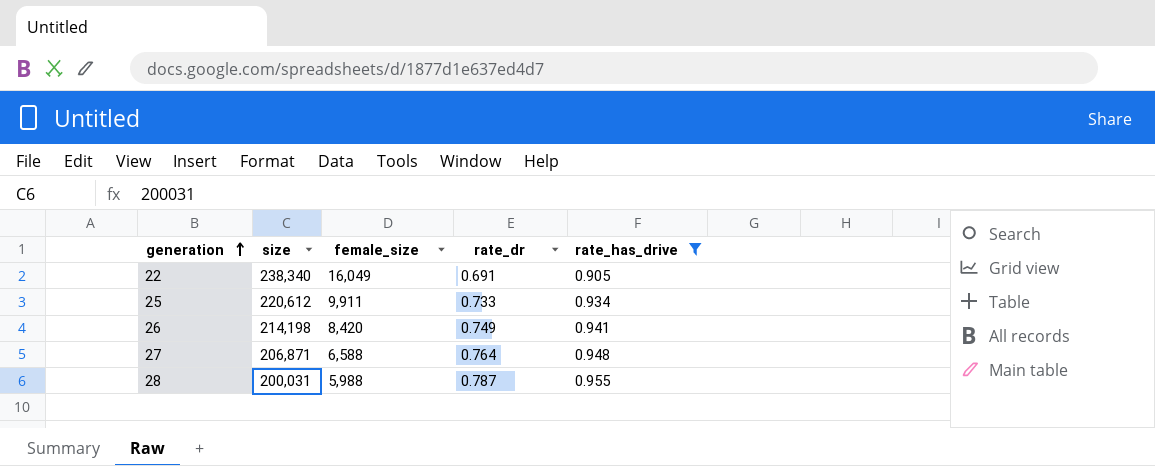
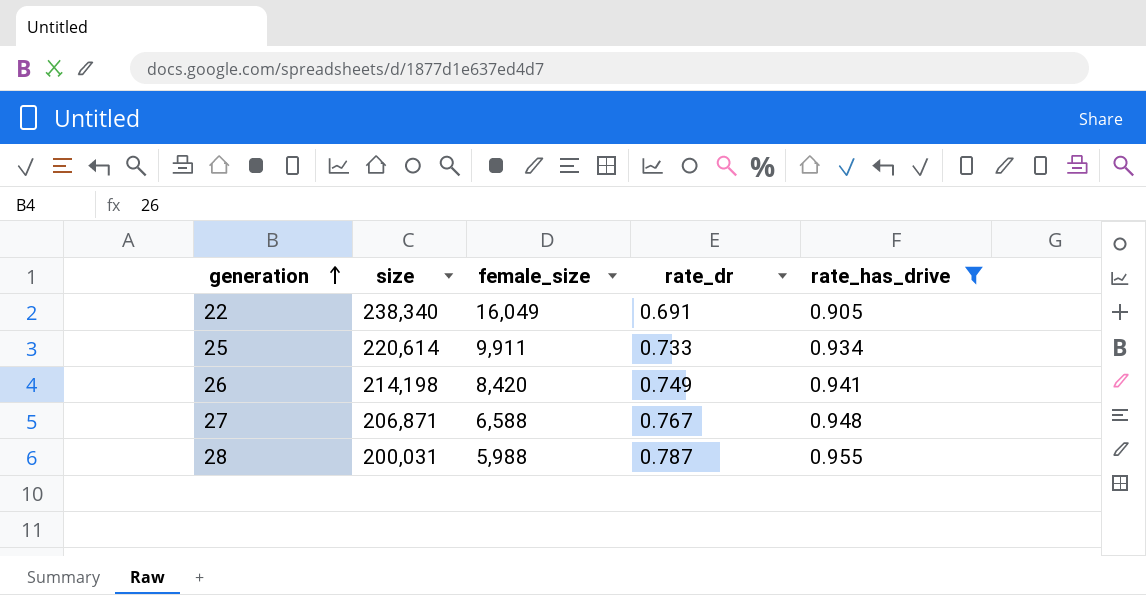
25 | size: 220,612 -> 220,614
27 | rate_dr: 0.764 -> 0.767

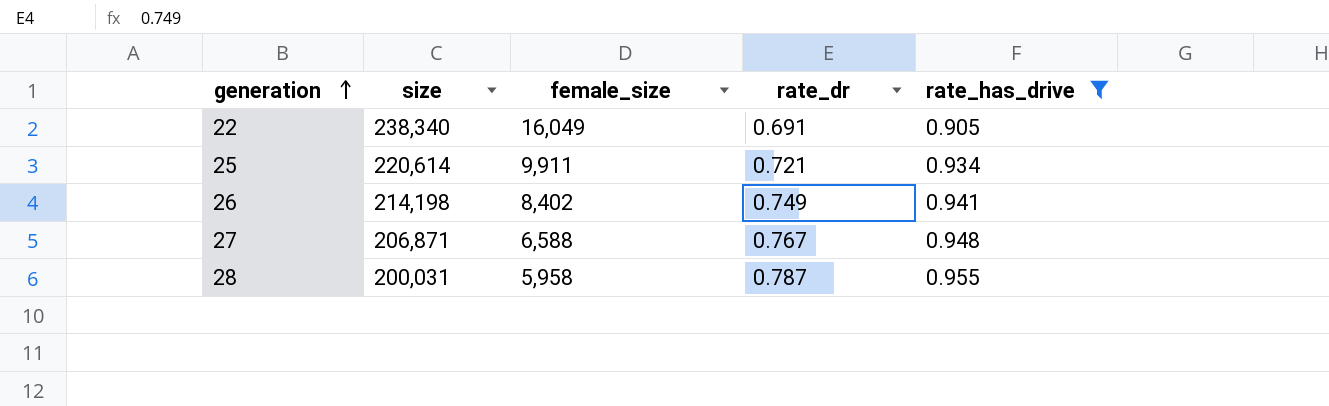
25 | rate_dr: 0.733 -> 0.721
26 | female_size: 8,420 -> 8,402
28 | female_size: 5,988 -> 5,958

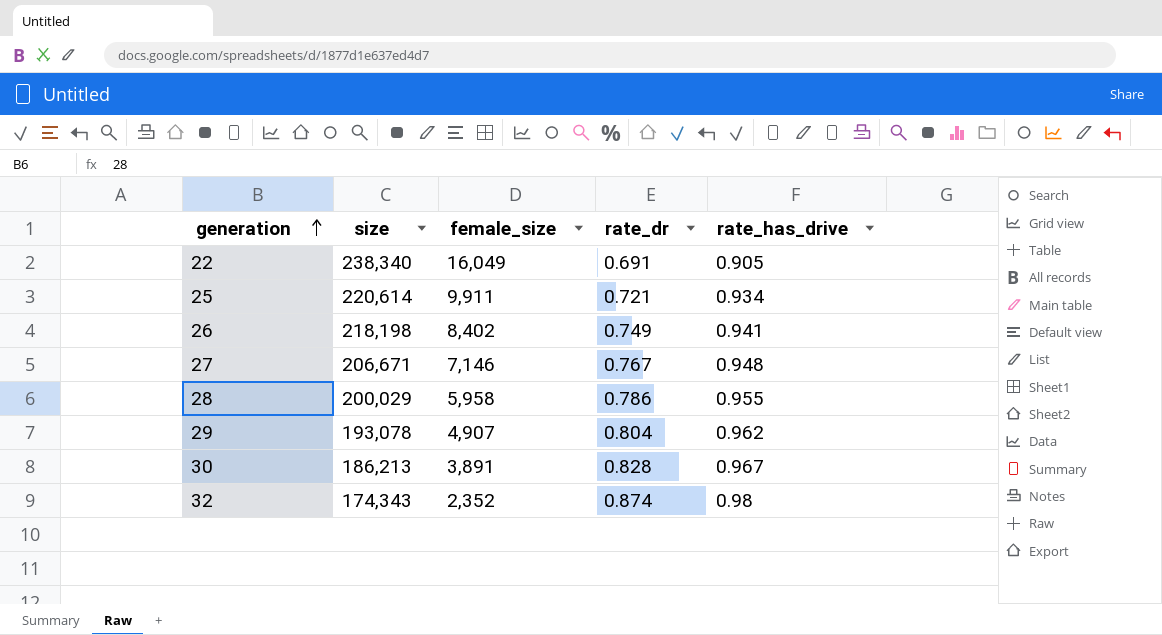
filter: rate_has_drive <= 0.955 -> none
26 | size: 214,198 -> 218,198
27 | size: 206,871 -> 206,671
27 | female_size: 6,588 -> 7,146
28 | size: 200,031 -> 200,029
28 | rate_dr: 0.787 -> 0.786

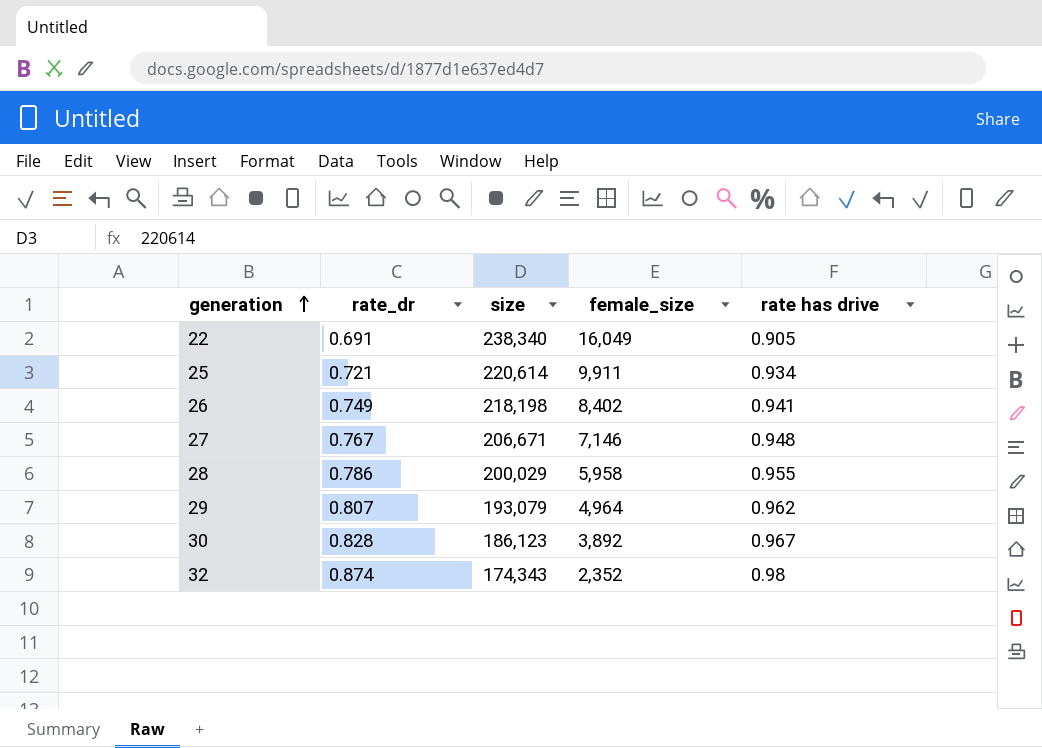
column rate_dr | position: 4 -> 2
column name: rate_has_drive -> rate has drive
29 | rate_dr: 0.804 -> 0.807
29 | size: 193,078 -> 193,079
29 | female_size: 4,907 -> 4,964
30 | size: 186,213 -> 186,123
30 | female_size: 3,891 -> 3,892

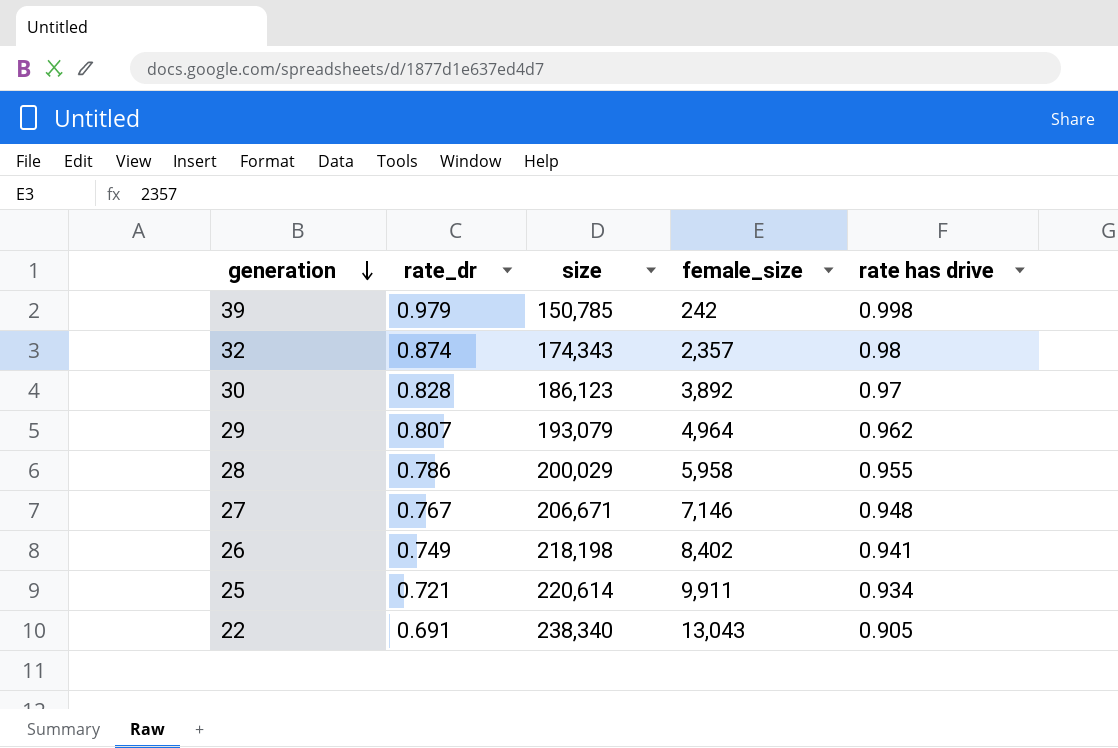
row order: generation ascending -> generation descending
row 39: none -> 0.979 | 150,785 | 242 | 0.998
32 | female_size: 2,352 -> 2,357
30 | rate has drive: 0.967 -> 0.97
22 | female_size: 16,049 -> 13,043

